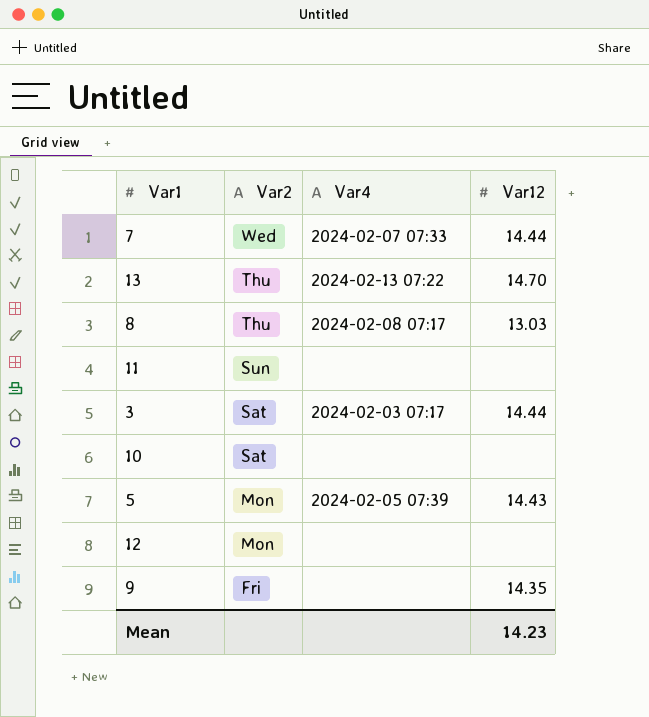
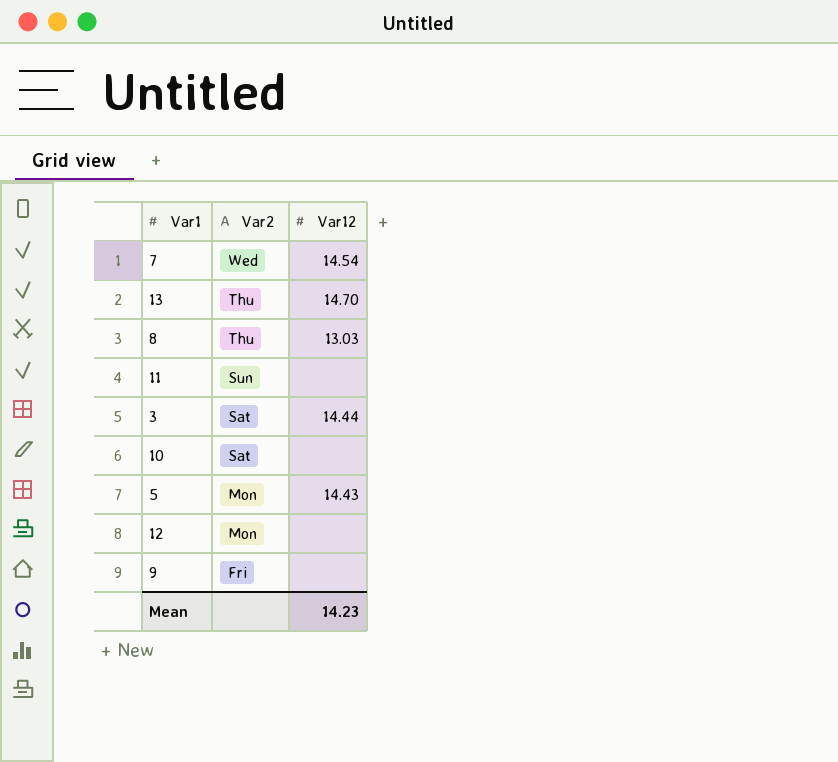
column Var4 | position: 3 -> none
7 | Var12: 14.44 -> 14.54
9 | Var12: 14.35 -> none

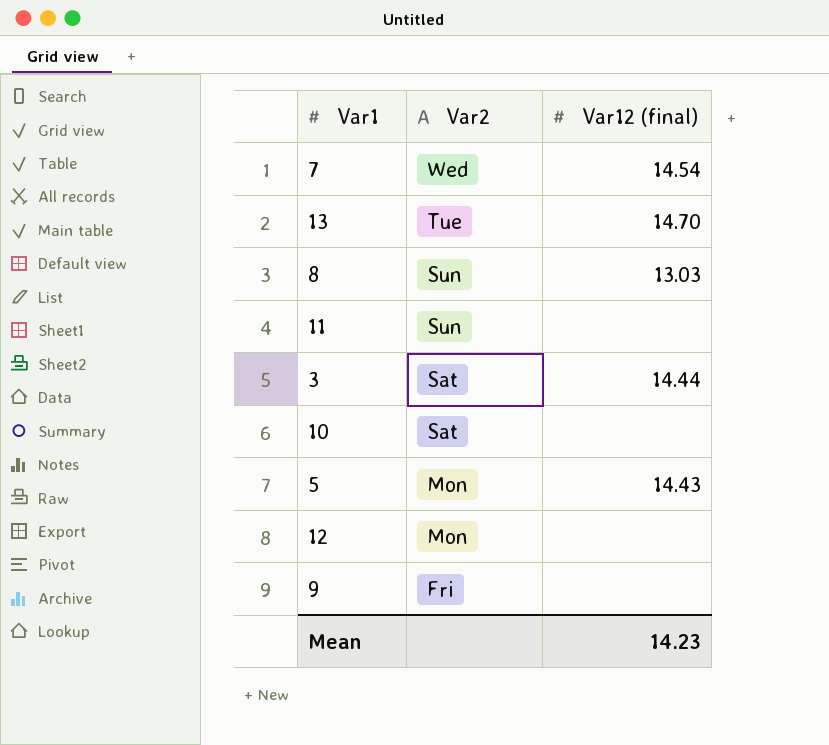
column name: Var12 -> Var12 (final)
13 | Var2: Thu -> Tue
8 | Var2: Thu -> Sun

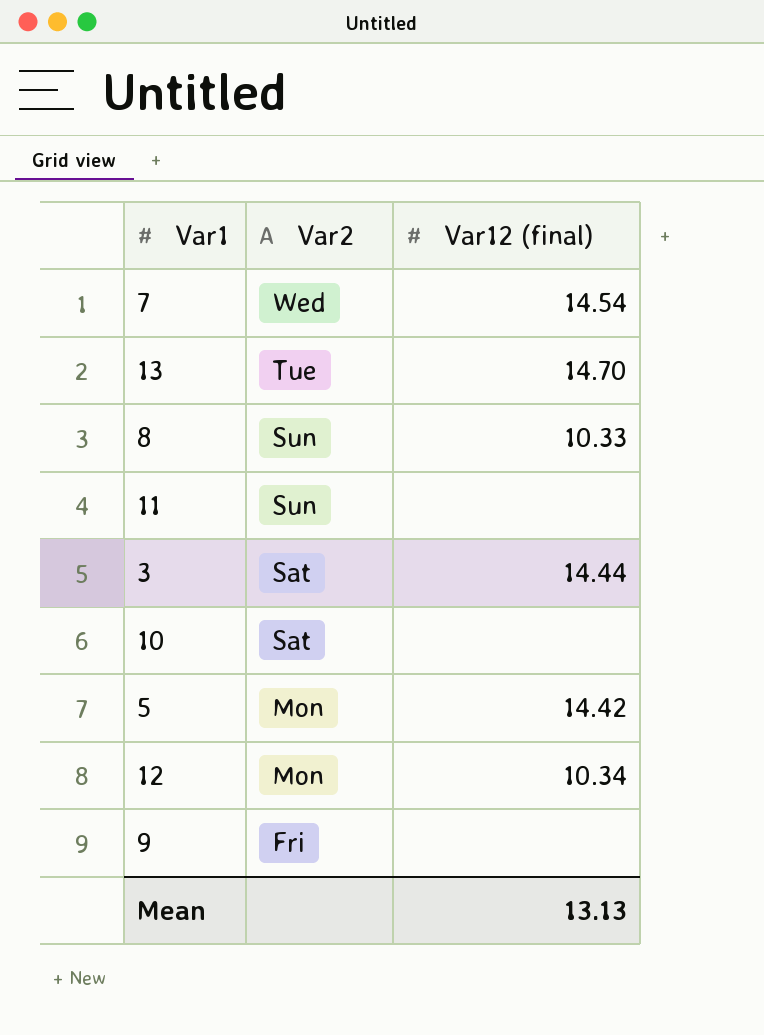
8 | Var12 (final): 13.03 -> 10.33
5 | Var12 (final): 14.43 -> 14.42
12 | Var12 (final): none -> 10.34
Mean | Var12 (final): 14.23 -> 13.13

